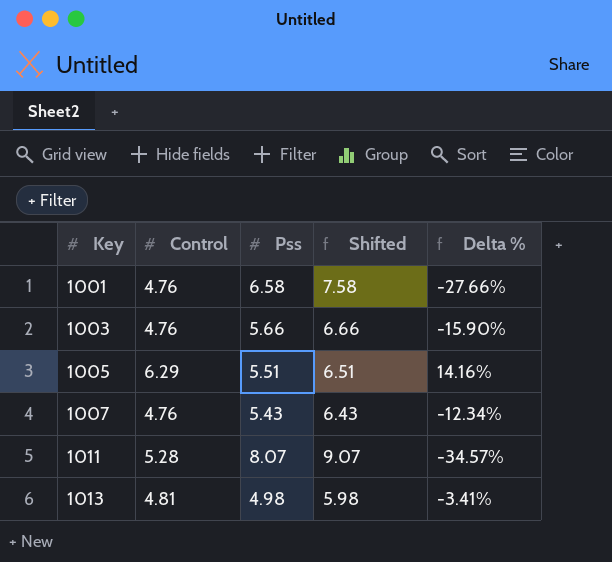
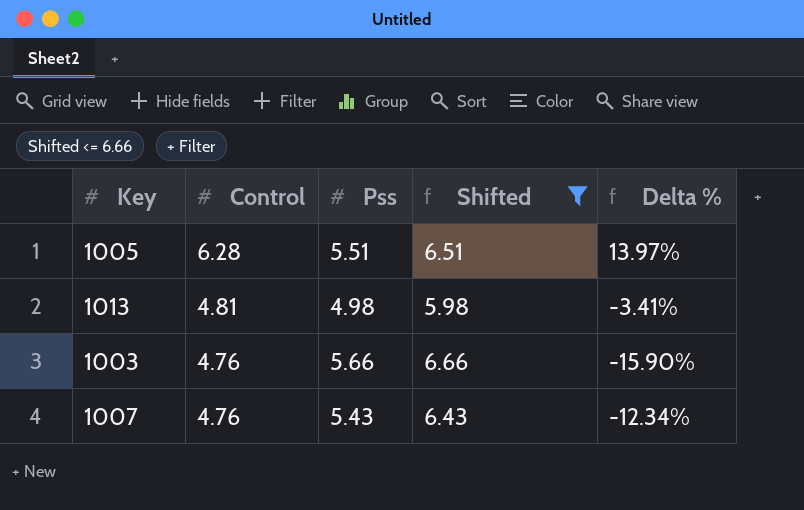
filter: none -> Shifted <= 6.66
row order: Key ascending -> Control descending
1005 | Control: 6.29 -> 6.28
1005 | Delta %: 14.16% -> 13.97%

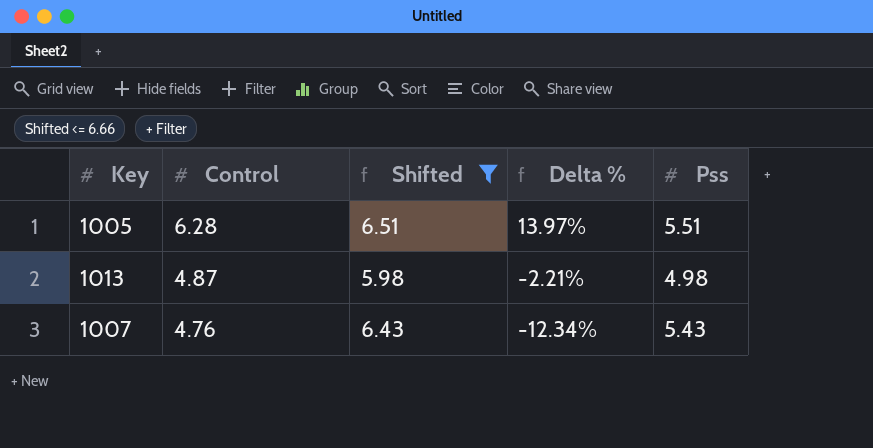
column Pss | position: 3 -> 5
row 1003: 4.76 | 5.66 | 6.66 | -15.90% -> none
1013 | Control: 4.81 -> 4.87
1013 | Delta %: -3.41% -> -2.21%

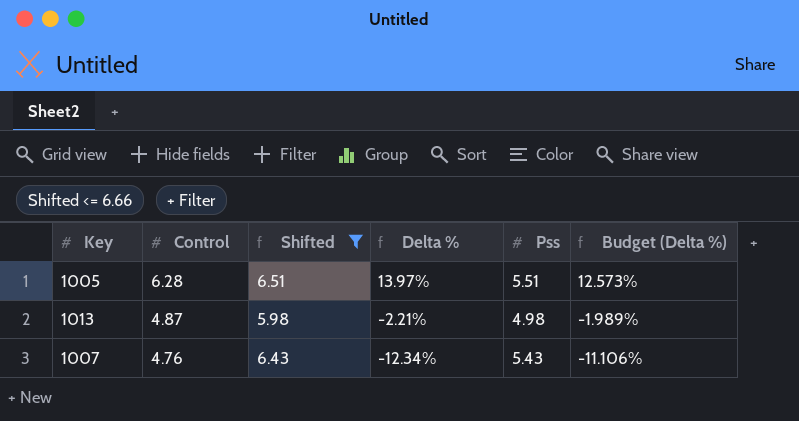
column Budget (Delta %) | formula: none -> [Delta %] * 0.9

